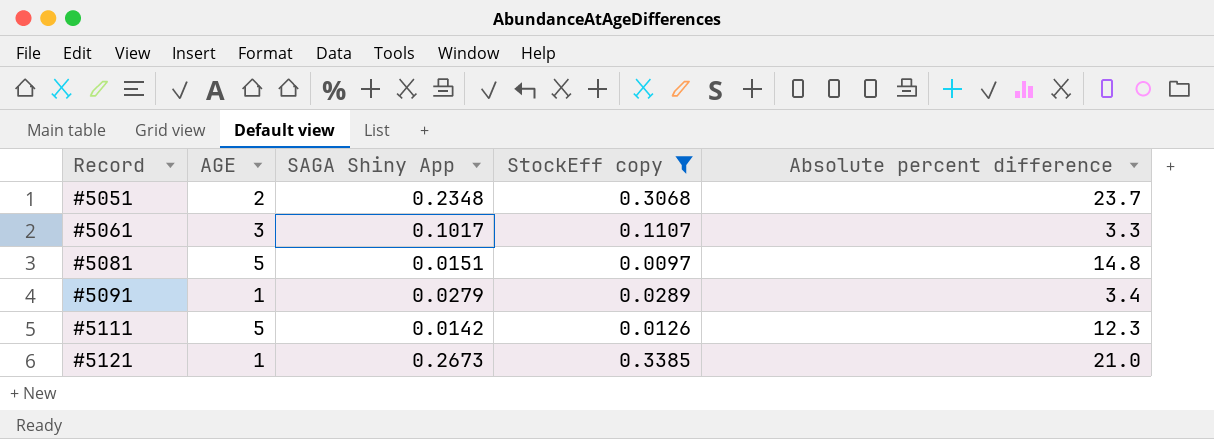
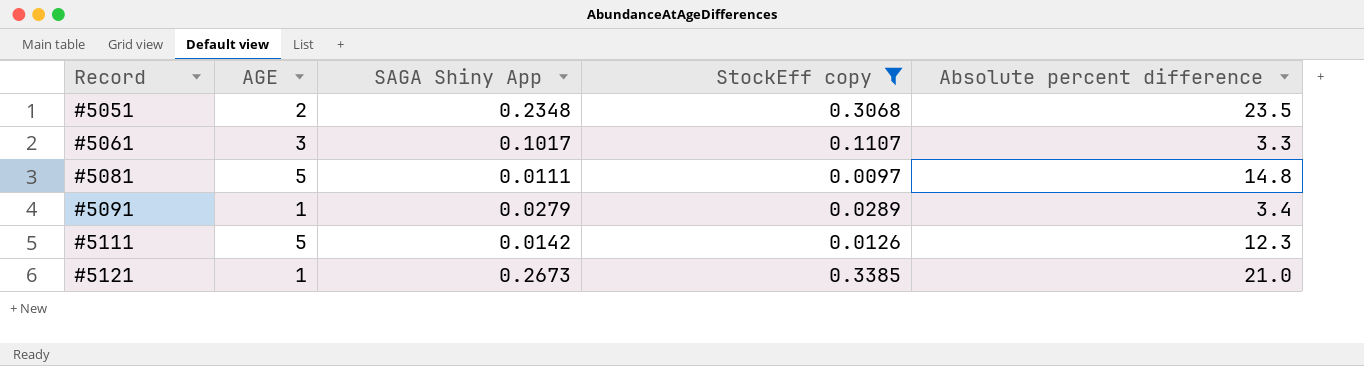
#5051 | Absolute percent difference: 23.7 -> 23.5
#5081 | SAGA Shiny App: 0.0151 -> 0.0111

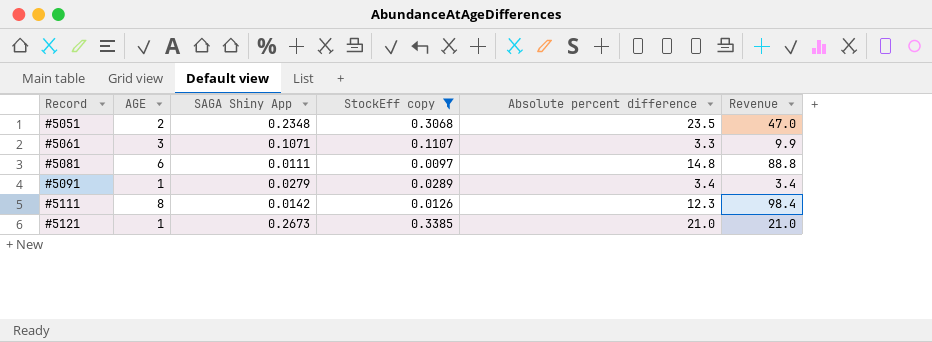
column Revenue | formula: none -> [AGE] * [Absolute percent difference]
#5061 | SAGA Shiny App: 0.1017 -> 0.1071
#5081 | AGE: 5 -> 6
#5111 | AGE: 5 -> 8

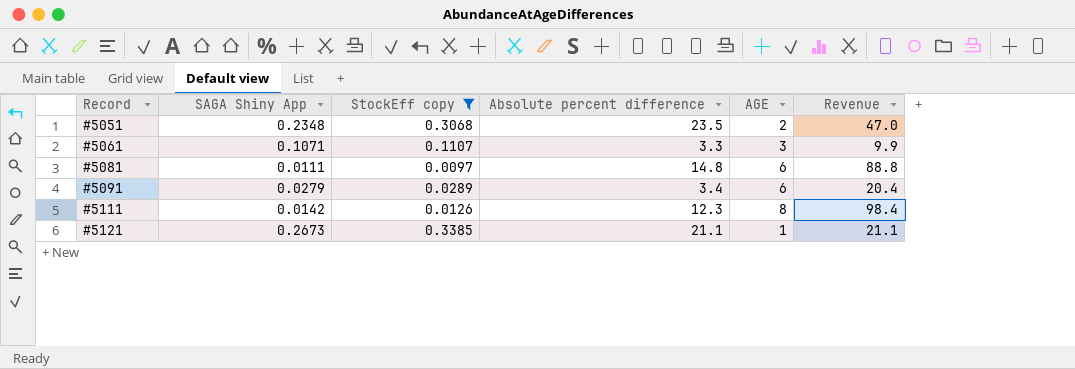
column AGE | position: 2 -> 5
#5091 | AGE: 1 -> 6
#5091 | Revenue: 3.4 -> 20.4
#5121 | Absolute percent difference: 21.0 -> 21.1
#5121 | Revenue: 21.0 -> 21.1

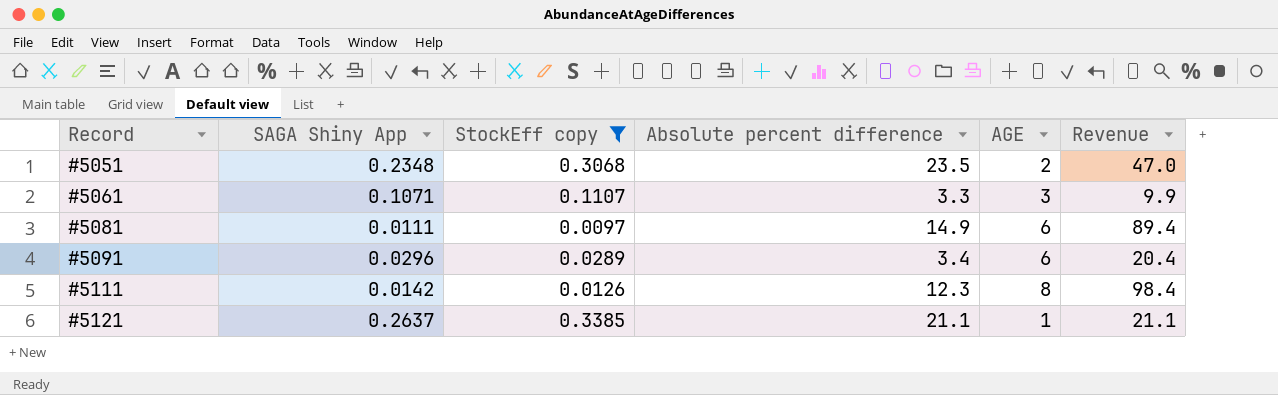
#5081 | Absolute percent difference: 14.8 -> 14.9
#5081 | Revenue: 88.8 -> 89.4
#5091 | SAGA Shiny App: 0.0279 -> 0.0296
#5121 | SAGA Shiny App: 0.2673 -> 0.2637

